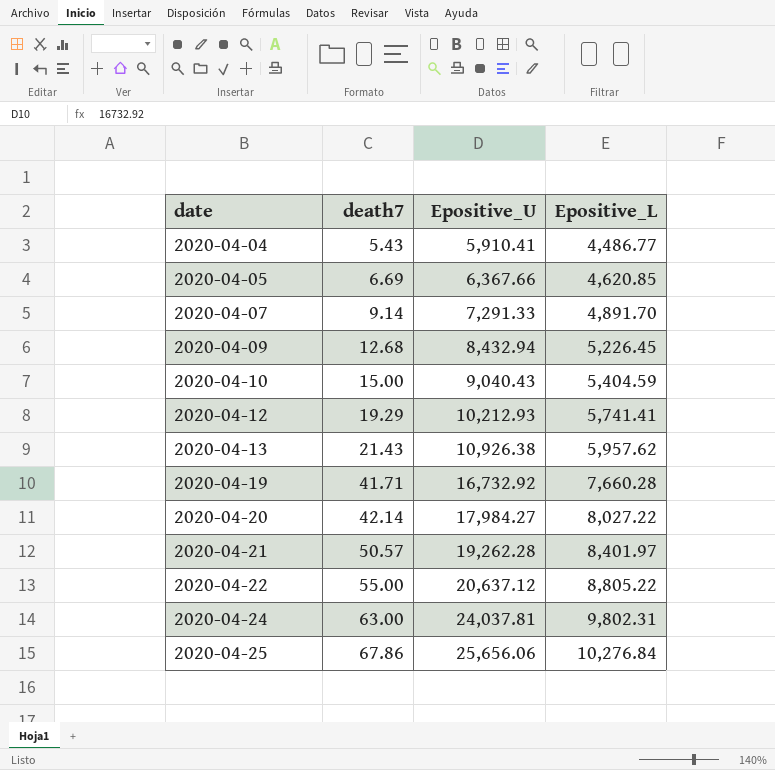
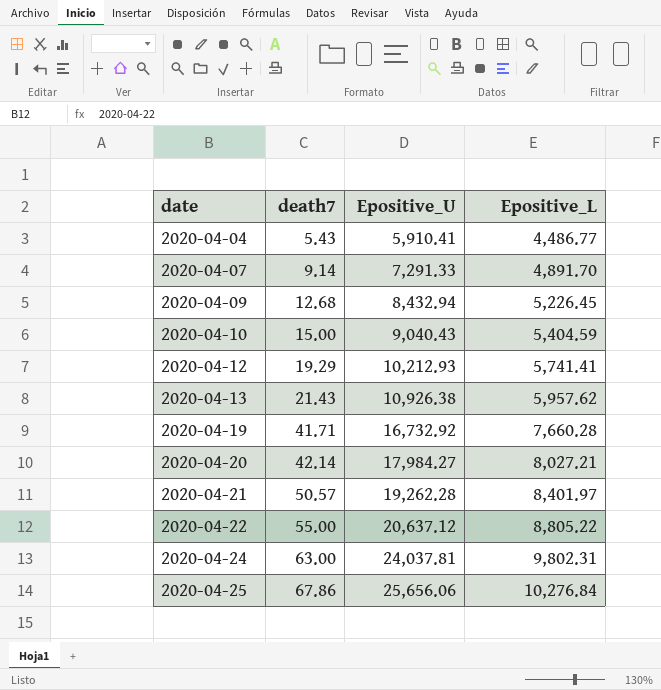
row 2020-04-05: 6.69 | 6,367.66 | 4,620.85 -> none
2020-04-20 | Epositive_L: 8,027.22 -> 8,027.21

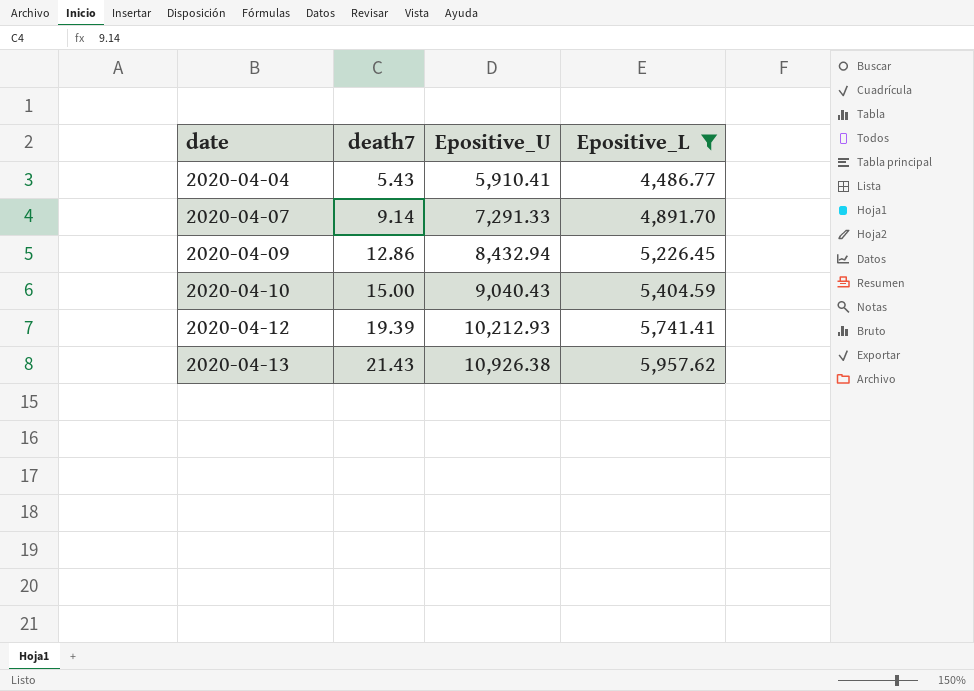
filter: none -> Epositive_L <= 5,957.62
2020-04-09 | death7: 12.68 -> 12.86
2020-04-12 | death7: 19.29 -> 19.39

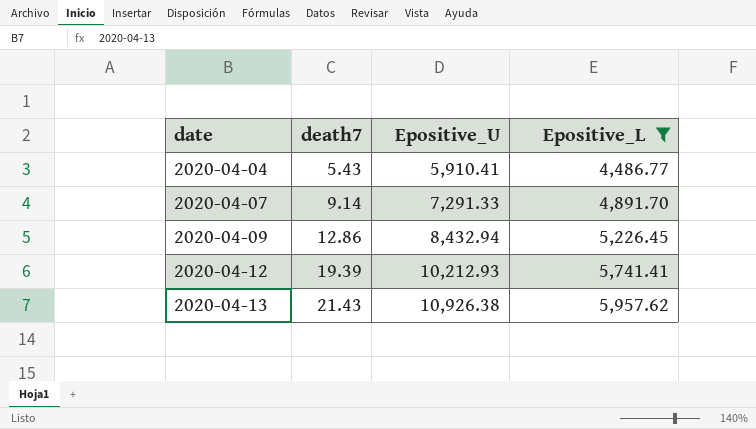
row 2020-04-10: 15.00 | 9,040.43 | 5,404.59 -> none

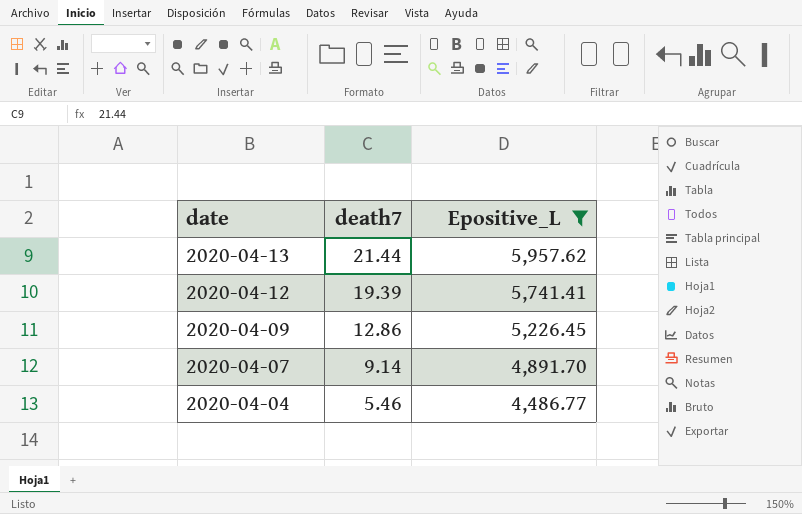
row order: date ascending -> date descending
column Epositive_U | position: 3 -> none
2020-04-13 | death7: 21.43 -> 21.44
2020-04-04 | death7: 5.43 -> 5.46

